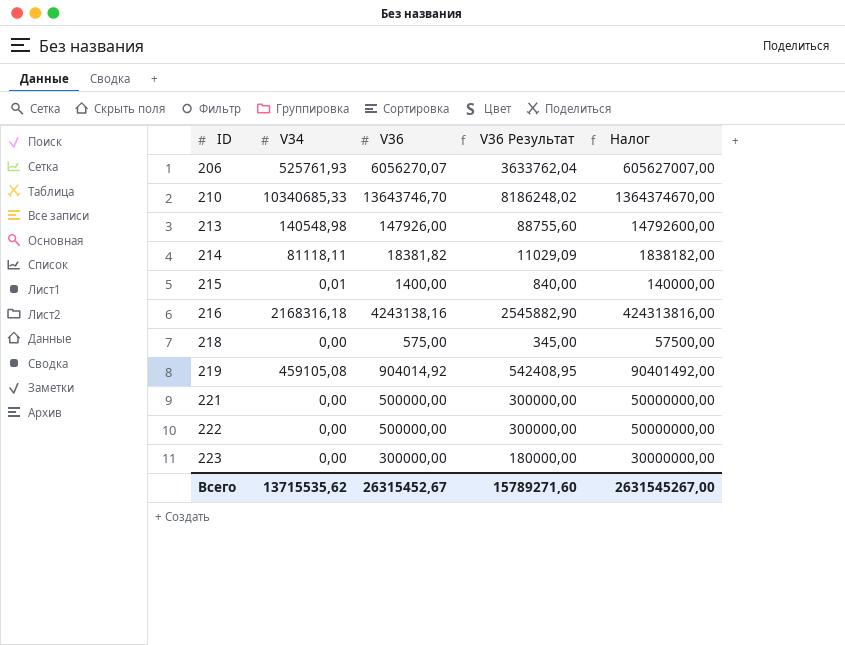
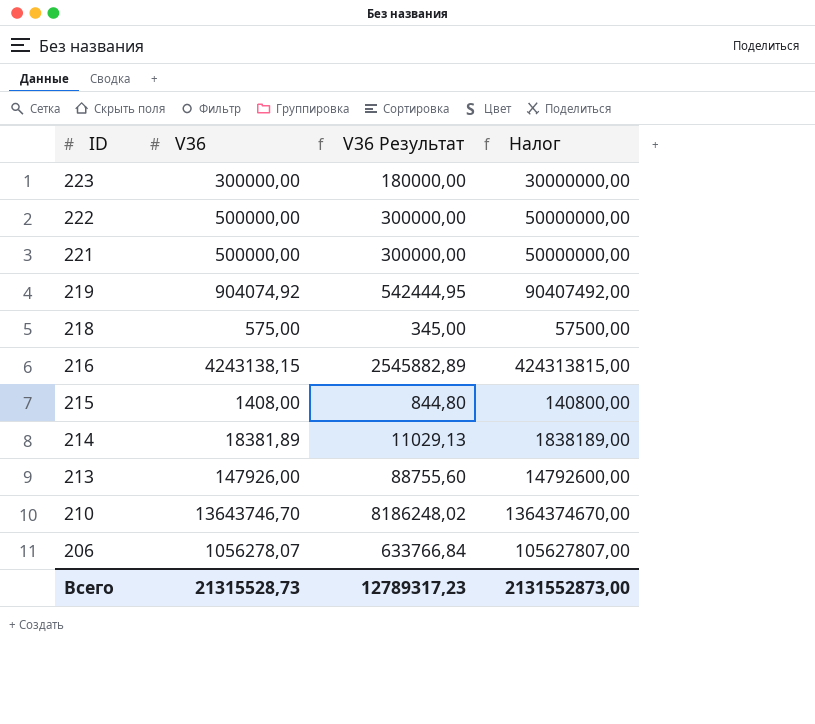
row order: ID ascending -> ID descending
column V34 | position: 2 -> none
219 | V36: 904014,92 -> 904074,92
219 | V36 Результат: 542408,95 -> 542444,95
219 | Налог: 90401492,00 -> 90407492,00
216 | V36: 4243138,16 -> 4243138,15
216 | V36 Результат: 2545882,90 -> 2545882,89
216 | Налог: 424313816,00 -> 424313815,00
215 | V36: 1400,00 -> 1408,00
215 | V36 Результат: 840,00 -> 844,80
215 | Налог: 140000,00 -> 140800,00
214 | V36: 18381,82 -> 18381,89
214 | V36 Результат: 11029,09 -> 11029,13
214 | Налог: 1838182,00 -> 1838189,00
206 | V36: 6056270,07 -> 1056278,07
206 | V36 Результат: 3633762,04 -> 633766,84
206 | Налог: 605627007,00 -> 105627807,00
Всего | V36: 26315452,67 -> 21315528,73
Всего | V36 Результат: 15789271,60 -> 12789317,23
Всего | Налог: 2631545267,00 -> 2131552873,00

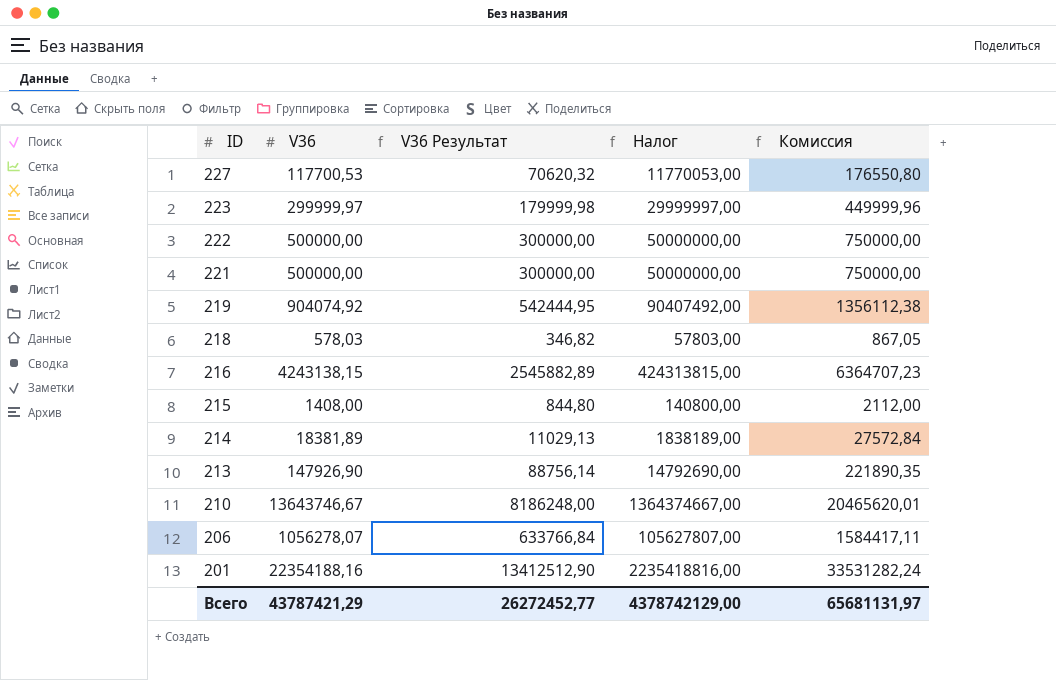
column Комиссия | formula: none -> [V36] * 1,5
row 227: none -> 117700,53 | 70620,32 | 11770053,00 | 176550,80
223 | V36: 300000,00 -> 299999,97
223 | V36 Результат: 180000,00 -> 179999,98
223 | Налог: 30000000,00 -> 29999997,00
218 | V36: 575,00 -> 578,03
218 | V36 Результат: 345,00 -> 346,82
218 | Налог: 57500,00 -> 57803,00
213 | V36: 147926,00 -> 147926,90
213 | V36 Результат: 88755,60 -> 88756,14
213 | Налог: 14792600,00 -> 14792690,00
210 | V36: 13643746,70 -> 13643746,67
210 | V36 Результат: 8186248,02 -> 8186248,00
210 | Налог: 1364374670,00 -> 1364374667,00
row 201: none -> 22354188,16 | 13412512,90 | 2235418816,00 | 33531282,24
Всего | V36: 21315528,73 -> 43787421,29
Всего | V36 Результат: 12789317,23 -> 26272452,77
Всего | Налог: 2131552873,00 -> 4378742129,00

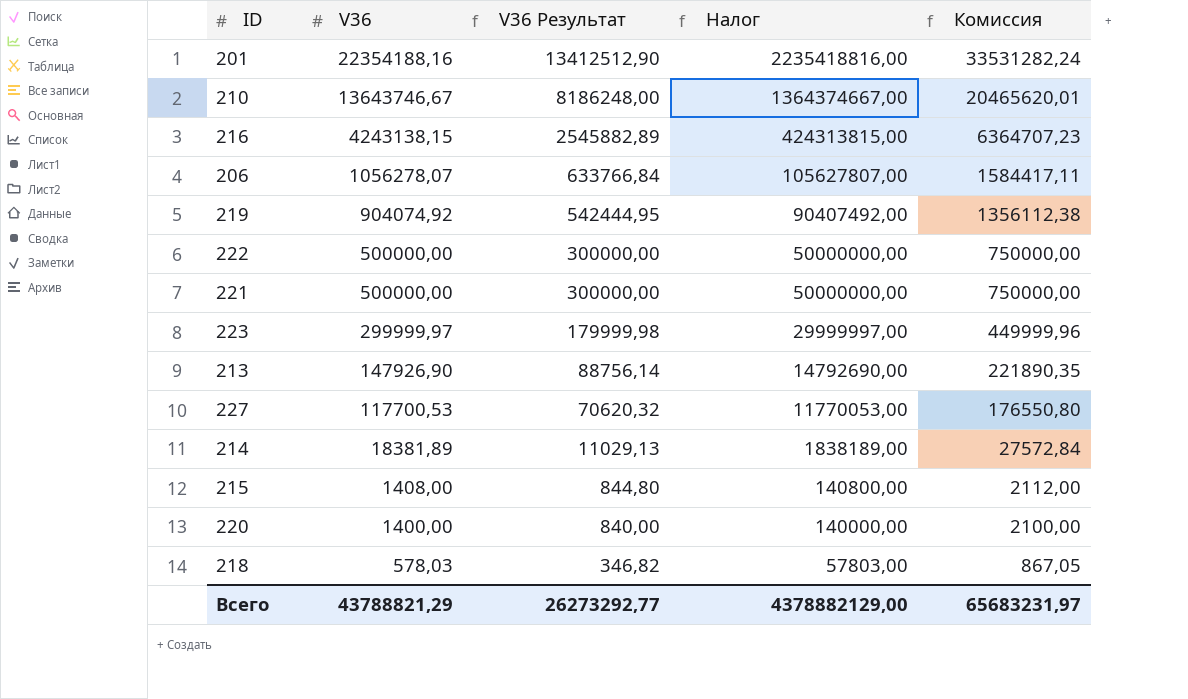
row order: ID descending -> V36 descending
row 220: none -> 1400,00 | 840,00 | 140000,00 | 2100,00
Всего | V36: 43787421,29 -> 43788821,29
Всего | V36 Результат: 26272452,77 -> 26273292,77
Всего | Налог: 4378742129,00 -> 4378882129,00
Всего | Комиссия: 65681131,97 -> 65683231,97

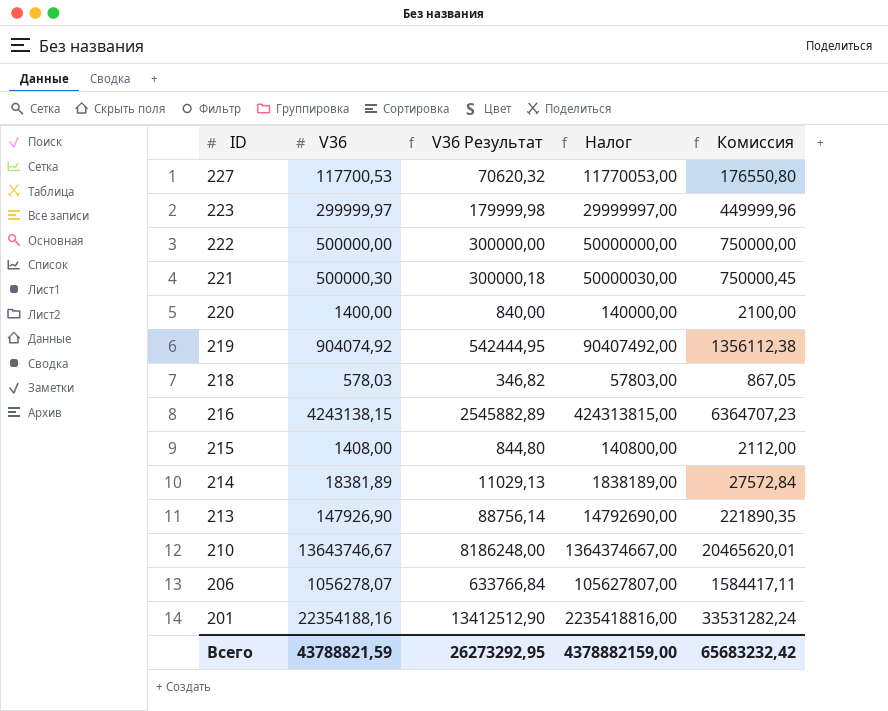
row order: V36 descending -> ID descending
221 | V36: 500000,00 -> 500000,30
221 | V36 Результат: 300000,00 -> 300000,18
221 | Налог: 50000000,00 -> 50000030,00
221 | Комиссия: 750000,00 -> 750000,45
Всего | V36: 43788821,29 -> 43788821,59
Всего | V36 Результат: 26273292,77 -> 26273292,95
Всего | Налог: 4378882129,00 -> 4378882159,00
Всего | Комиссия: 65683231,97 -> 65683232,42

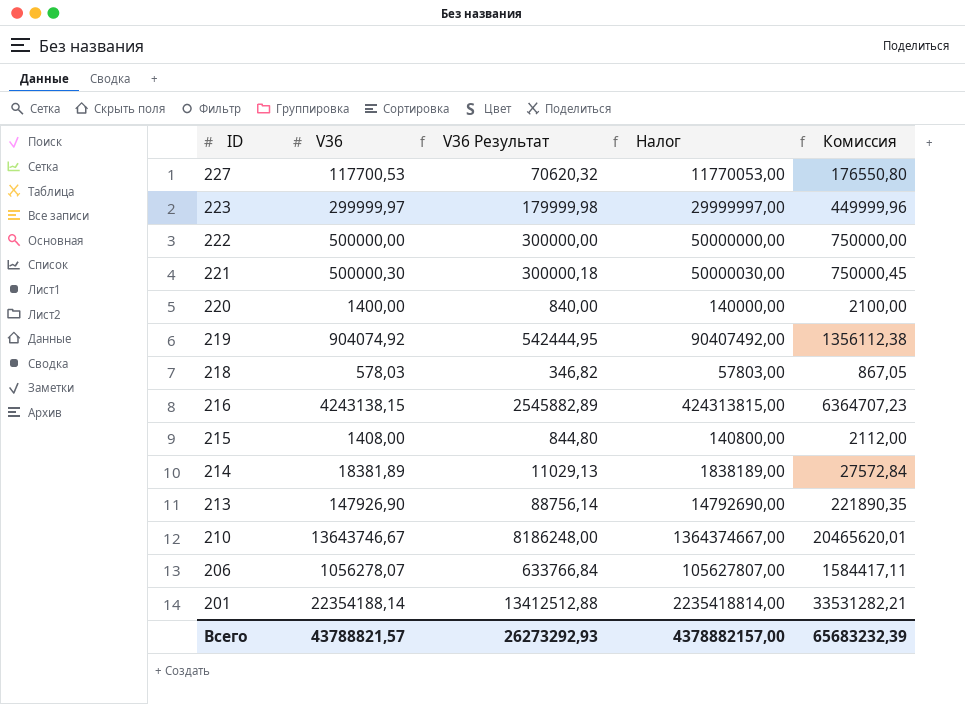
201 | V36: 22354188,16 -> 22354188,14
201 | V36 Результат: 13412512,90 -> 13412512,88
201 | Налог: 2235418816,00 -> 2235418814,00
201 | Комиссия: 33531282,24 -> 33531282,21
Всего | V36: 43788821,59 -> 43788821,57
Всего | V36 Результат: 26273292,95 -> 26273292,93
Всего | Налог: 4378882159,00 -> 4378882157,00
Всего | Комиссия: 65683232,42 -> 65683232,39

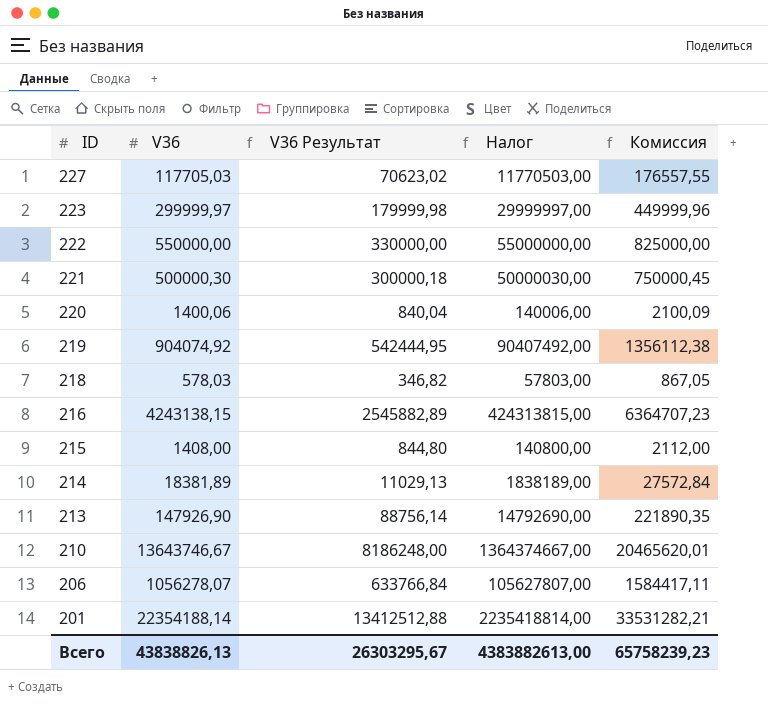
227 | V36: 117700,53 -> 117705,03
227 | V36 Результат: 70620,32 -> 70623,02
227 | Налог: 11770053,00 -> 11770503,00
227 | Комиссия: 176550,80 -> 176557,55
222 | V36: 500000,00 -> 550000,00
222 | V36 Результат: 300000,00 -> 330000,00
222 | Налог: 50000000,00 -> 55000000,00
222 | Комиссия: 750000,00 -> 825000,00
220 | V36: 1400,00 -> 1400,06
220 | V36 Результат: 840,00 -> 840,04
220 | Налог: 140000,00 -> 140006,00
220 | Комиссия: 2100,00 -> 2100,09
Всего | V36: 43788821,57 -> 43838826,13
Всего | V36 Результат: 26273292,93 -> 26303295,67
Всего | Налог: 4378882157,00 -> 4383882613,00
Всего | Комиссия: 65683232,39 -> 65758239,23

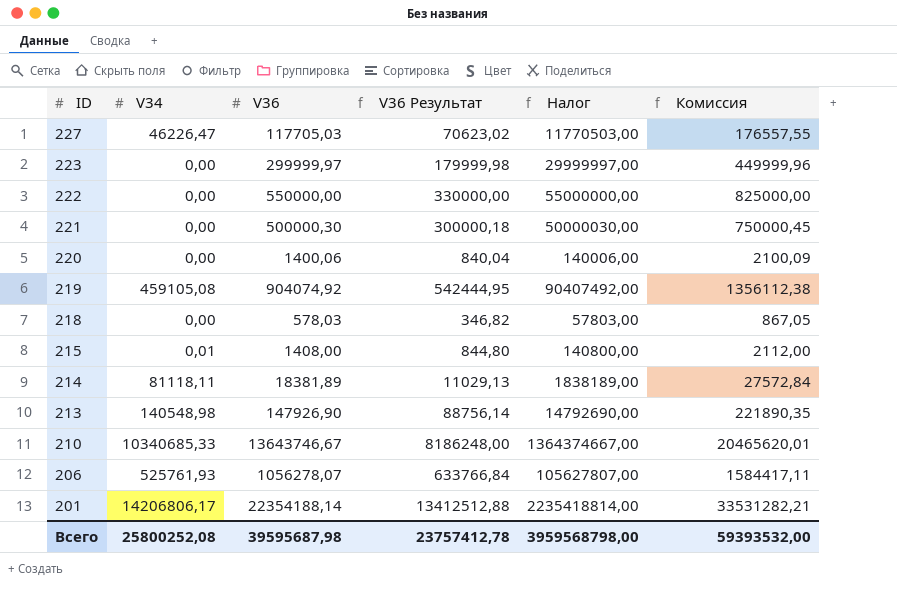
column V34 | position: none -> 2
row 216: 4243138,15 | 2545882,89 | 424313815,00 | 6364707,23 -> none
Всего | V36: 43838826,13 -> 39595687,98
Всего | V36 Результат: 26303295,67 -> 23757412,78
Всего | Налог: 4383882613,00 -> 3959568798,00
Всего | Комиссия: 65758239,23 -> 59393532,00

